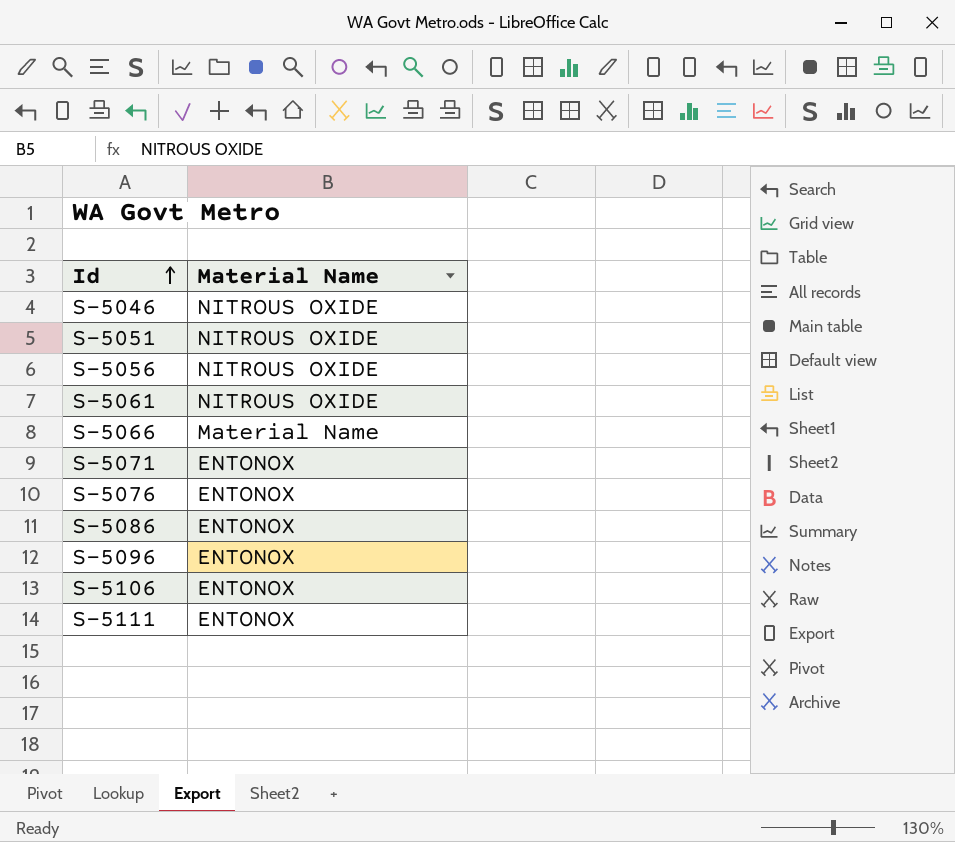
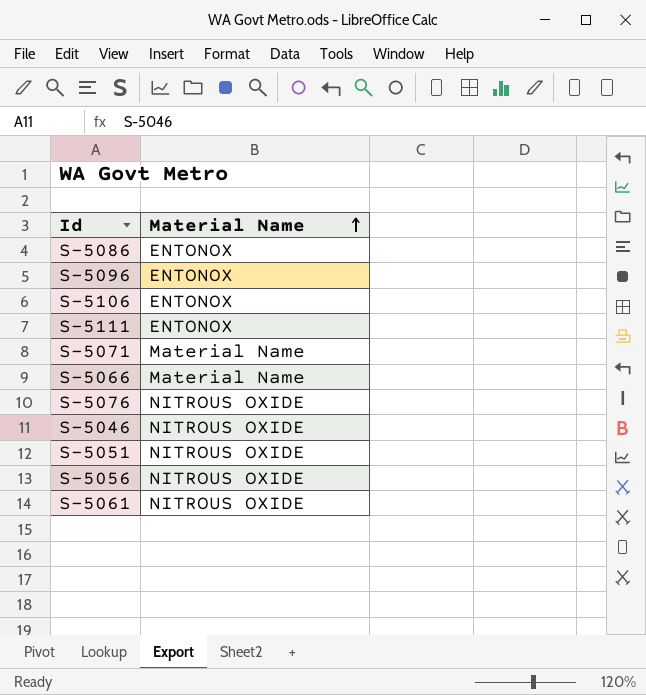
row order: Id ascending -> Material Name ascending
S-5071 | Material Name: ENTONOX -> Material Name
S-5076 | Material Name: ENTONOX -> NITROUS OXIDE

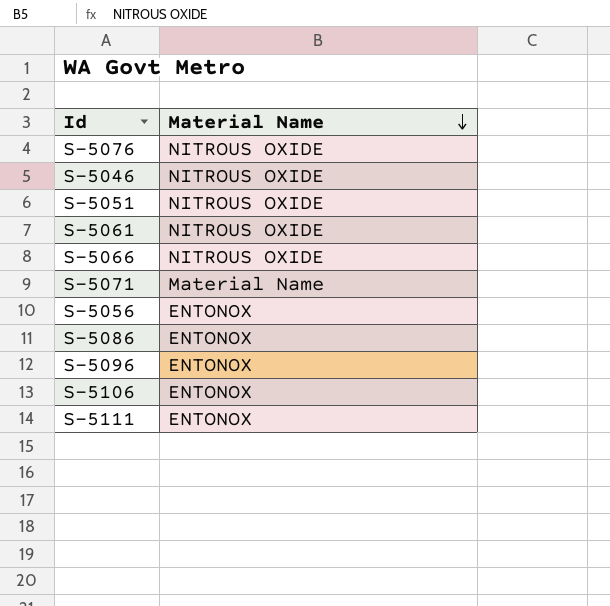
row order: Material Name ascending -> Material Name descending
S-5066 | Material Name: Material Name -> NITROUS OXIDE
S-5056 | Material Name: NITROUS OXIDE -> ENTONOX

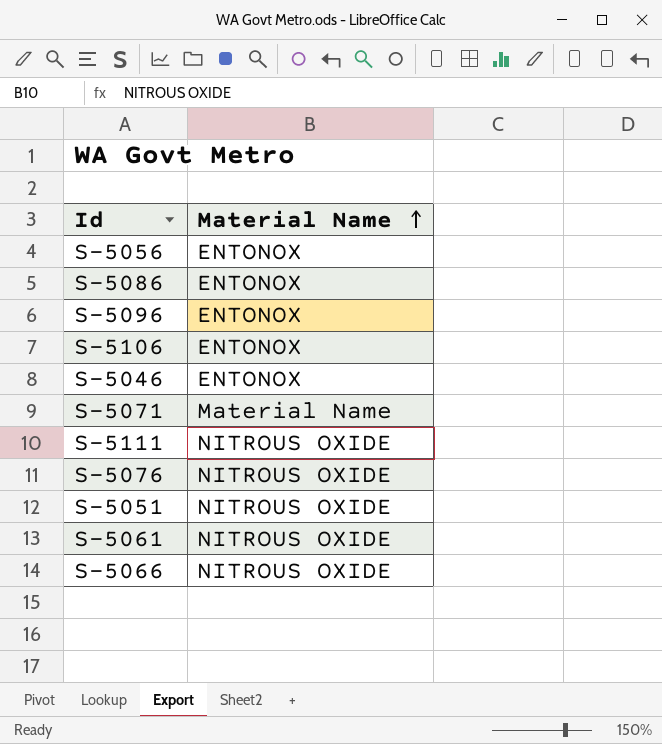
row order: Material Name descending -> Material Name ascending
S-5046 | Material Name: NITROUS OXIDE -> ENTONOX
S-5111 | Material Name: ENTONOX -> NITROUS OXIDE

